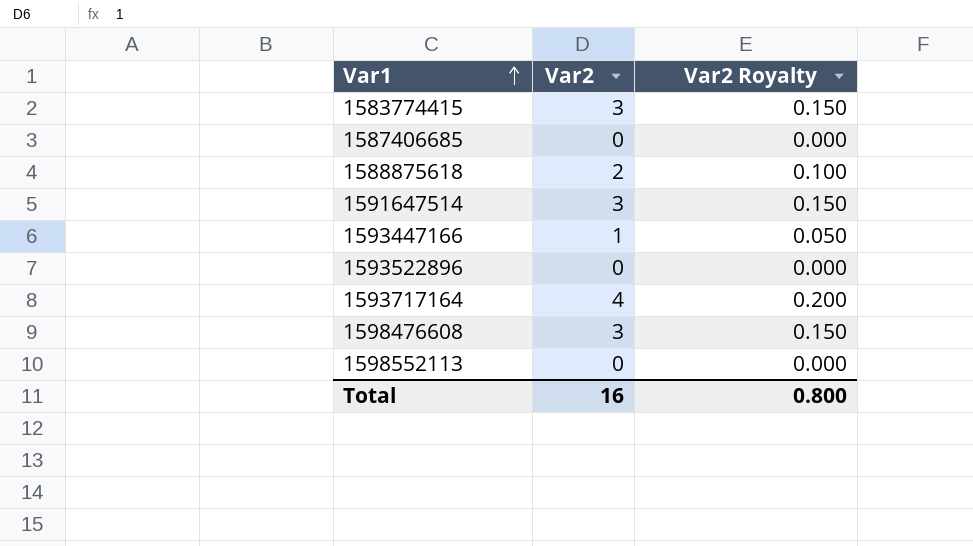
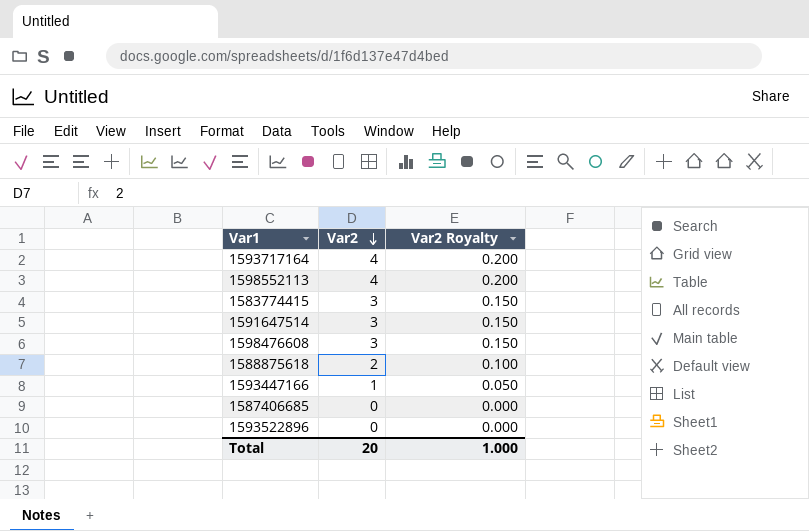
row order: Var1 ascending -> Var2 descending
1598552113 | Var2: 0 -> 4
1598552113 | Var2 Royalty: 0.000 -> 0.200
Total | Var2: 16 -> 20
Total | Var2 Royalty: 0.800 -> 1.000

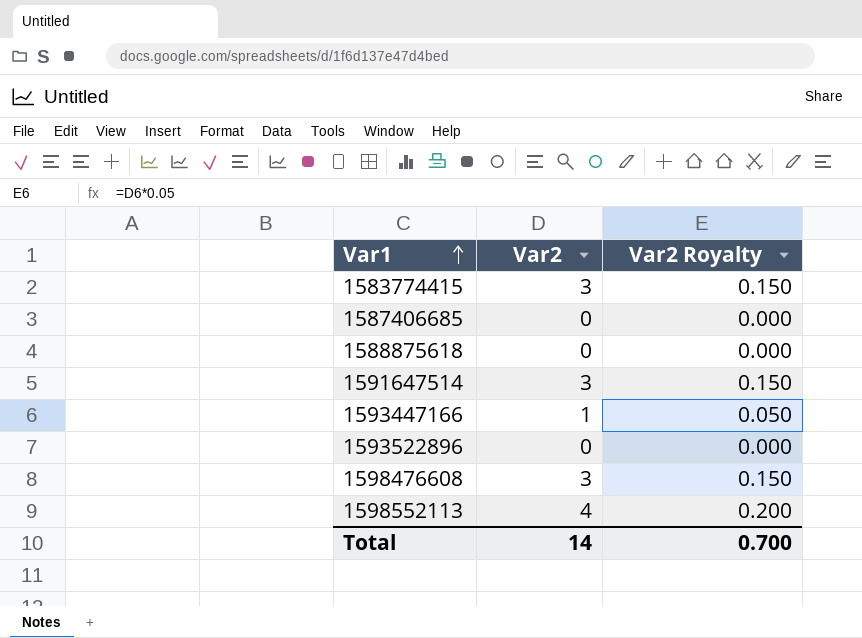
row order: Var2 descending -> Var1 ascending
row 1593717164: 4 | 0.200 -> none
1588875618 | Var2: 2 -> 0
1588875618 | Var2 Royalty: 0.100 -> 0.000
Total | Var2: 20 -> 14
Total | Var2 Royalty: 1.000 -> 0.700

